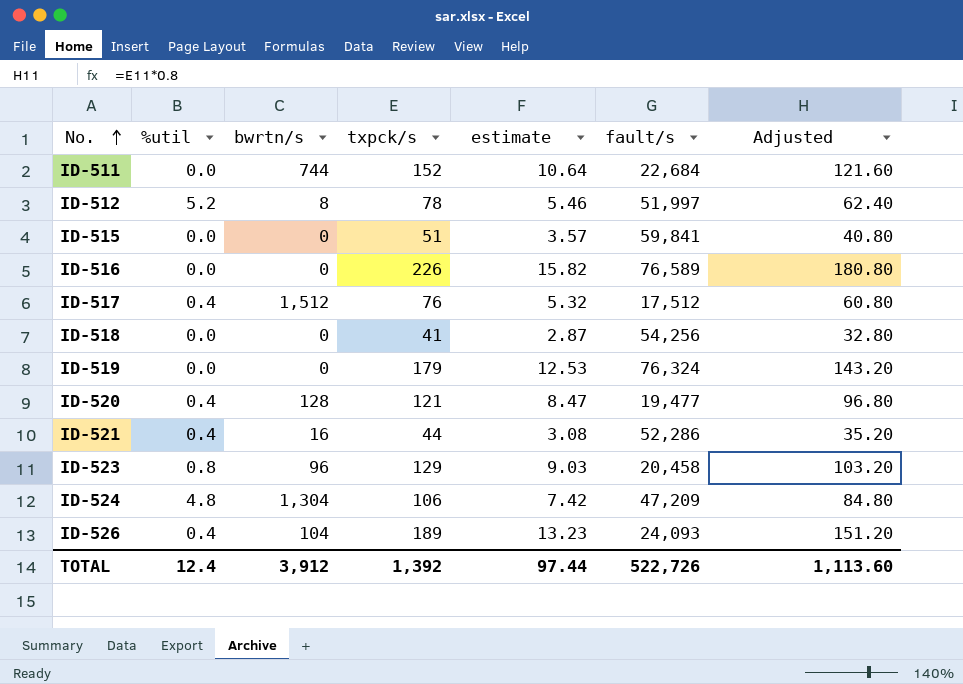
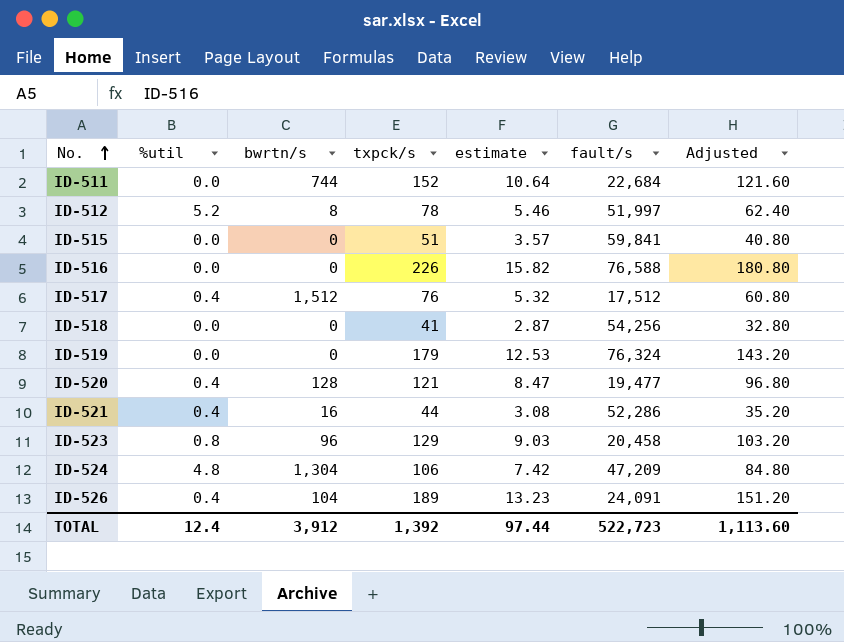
ID-516 | fault/s: 76,589 -> 76,588
ID-526 | fault/s: 24,093 -> 24,091
TOTAL | fault/s: 522,726 -> 522,723

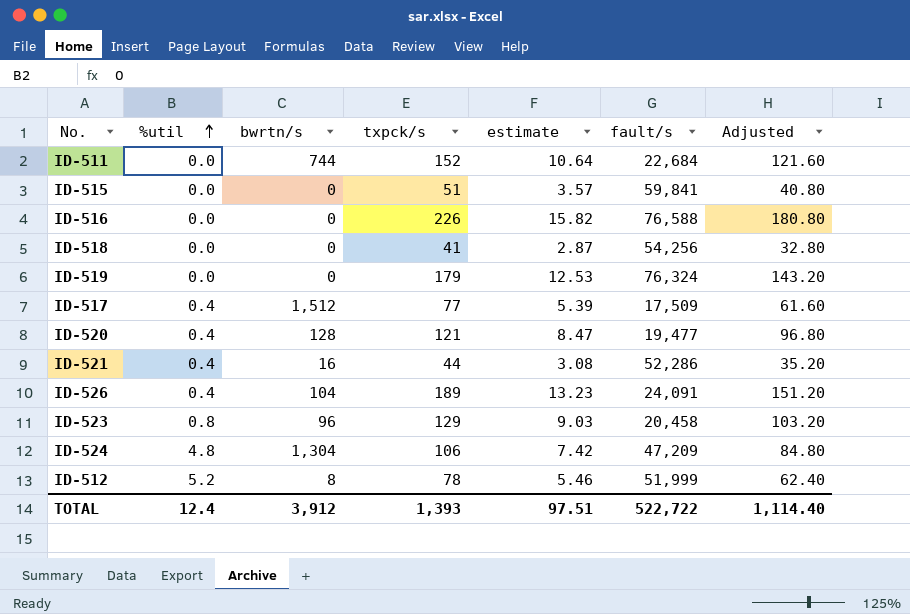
row order: No. ascending -> %util ascending
ID-517 | txpck/s: 76 -> 77
ID-517 | estimate: 5.32 -> 5.39
ID-517 | fault/s: 17,512 -> 17,509
ID-517 | Adjusted: 60.80 -> 61.60
ID-512 | fault/s: 51,997 -> 51,999
TOTAL | txpck/s: 1,392 -> 1,393
TOTAL | estimate: 97.44 -> 97.51
TOTAL | fault/s: 522,723 -> 522,722
TOTAL | Adjusted: 1,113.60 -> 1,114.40

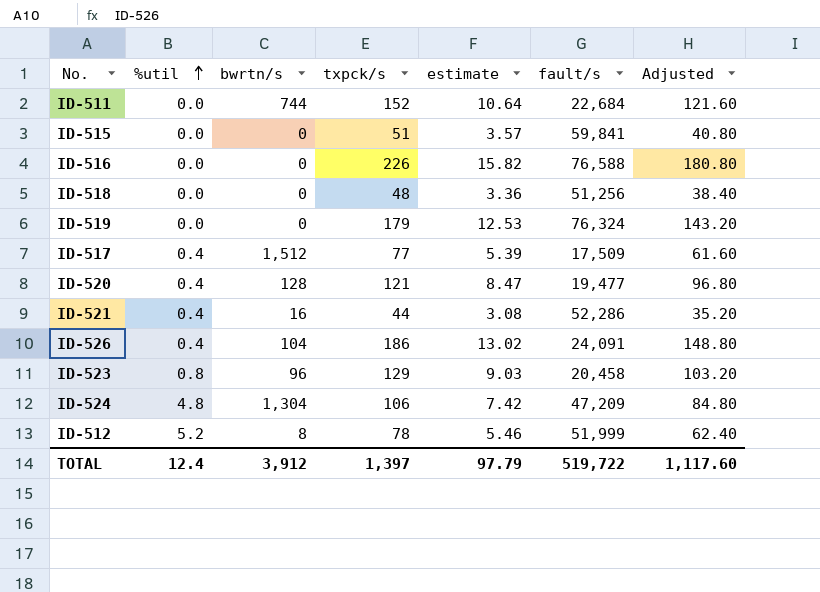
ID-518 | txpck/s: 41 -> 48
ID-518 | estimate: 2.87 -> 3.36
ID-518 | fault/s: 54,256 -> 51,256
ID-518 | Adjusted: 32.80 -> 38.40
ID-526 | txpck/s: 189 -> 186
ID-526 | estimate: 13.23 -> 13.02
ID-526 | Adjusted: 151.20 -> 148.80
TOTAL | txpck/s: 1,393 -> 1,397
TOTAL | estimate: 97.51 -> 97.79
TOTAL | fault/s: 522,722 -> 519,722
TOTAL | Adjusted: 1,114.40 -> 1,117.60

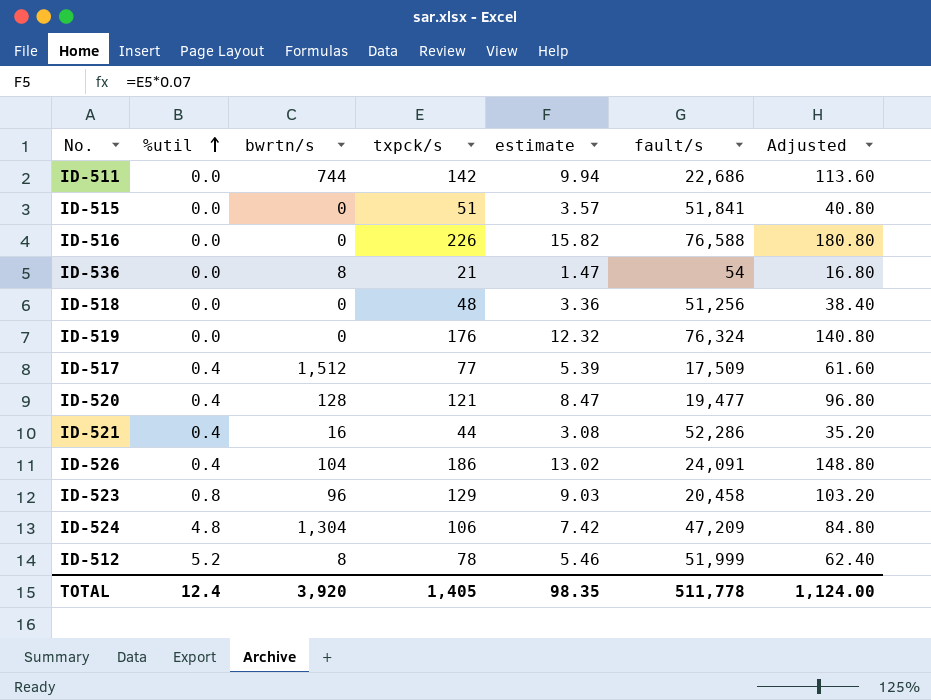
ID-511 | txpck/s: 152 -> 142
ID-511 | estimate: 10.64 -> 9.94
ID-511 | fault/s: 22,684 -> 22,686
ID-511 | Adjusted: 121.60 -> 113.60
ID-515 | fault/s: 59,841 -> 51,841
row ID-536: none -> 0.0 | 8 | 21 | 1.47 | 54 | 16.80
ID-519 | txpck/s: 179 -> 176
ID-519 | estimate: 12.53 -> 12.32
ID-519 | Adjusted: 143.20 -> 140.80
TOTAL | bwrtn/s: 3,912 -> 3,920
TOTAL | txpck/s: 1,397 -> 1,405
TOTAL | estimate: 97.79 -> 98.35
TOTAL | fault/s: 519,722 -> 511,778
TOTAL | Adjusted: 1,117.60 -> 1,124.00

